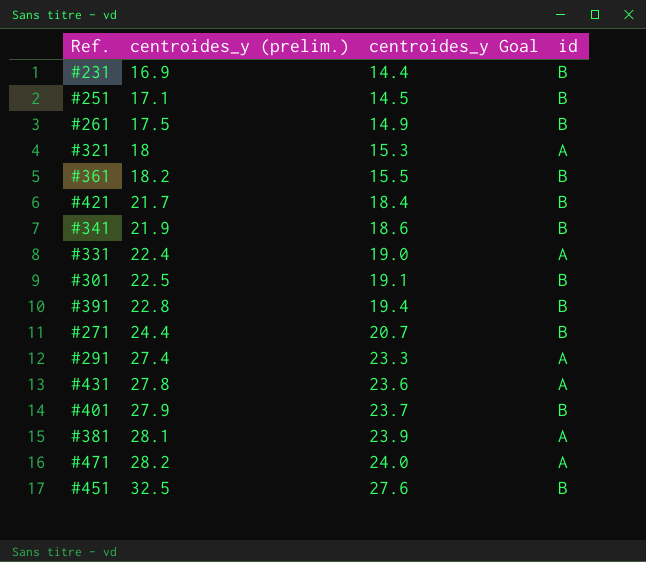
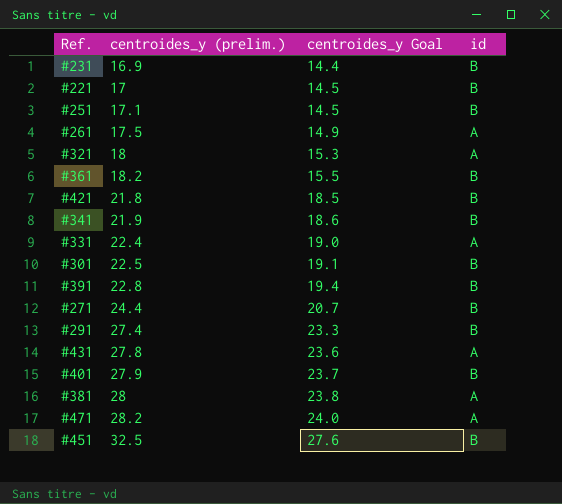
row #221: none -> 17 | 14.5 | B
#261 | id: B -> A
#421 | centroides_y (prelim.): 21.7 -> 21.8
#421 | centroides_y Goal: 18.4 -> 18.5
#291 | id: A -> B
#381 | centroides_y (prelim.): 28.1 -> 28
#381 | centroides_y Goal: 23.9 -> 23.8

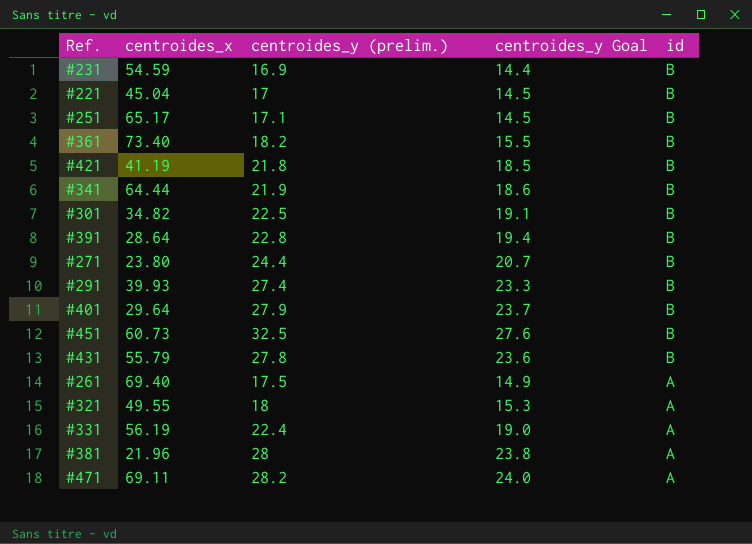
row order: centroides_y (prelim.) ascending -> id descending
column centroides_x | position: none -> 2
#431 | id: A -> B

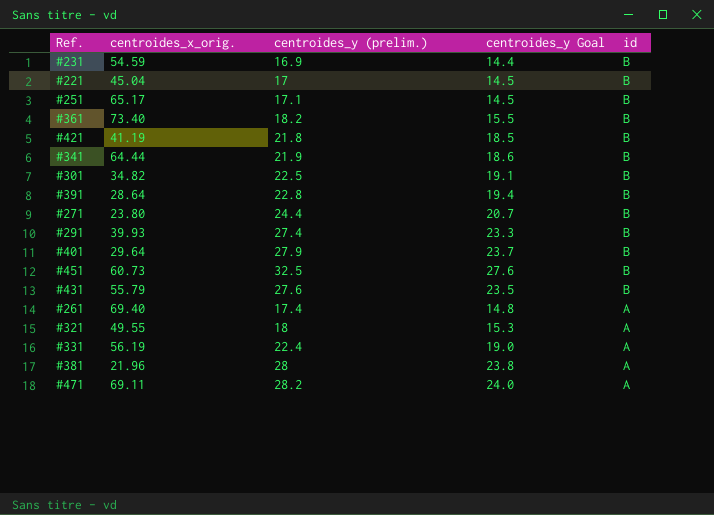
column name: centroides_x -> centroides_x_orig.
#431 | centroides_y (prelim.): 27.8 -> 27.6
#431 | centroides_y Goal: 23.6 -> 23.5
#261 | centroides_y (prelim.): 17.5 -> 17.4
#261 | centroides_y Goal: 14.9 -> 14.8

